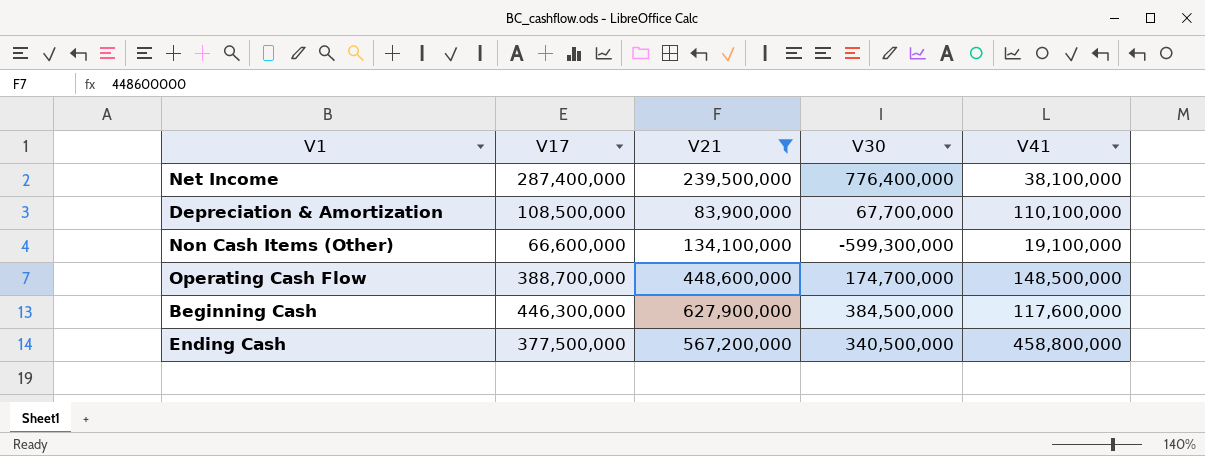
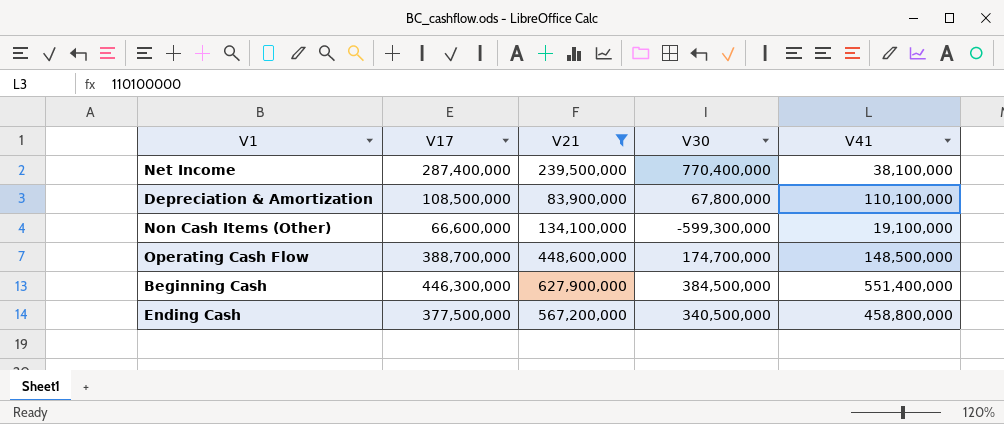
Net Income | V30: 776,400,000 -> 770,400,000
Depreciation & Amortization | V30: 67,700,000 -> 67,800,000
Beginning Cash | V41: 117,600,000 -> 551,400,000

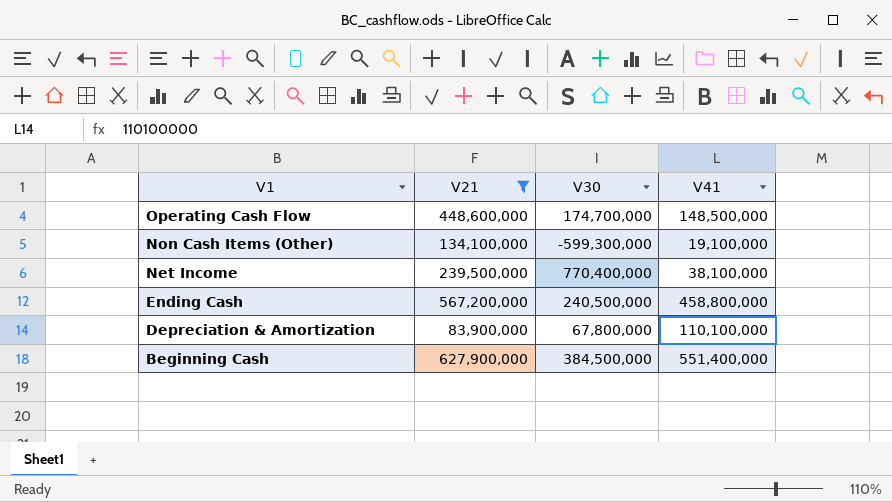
row order: none -> V1 descending
column V17 | position: 2 -> none
Ending Cash | V30: 340,500,000 -> 240,500,000

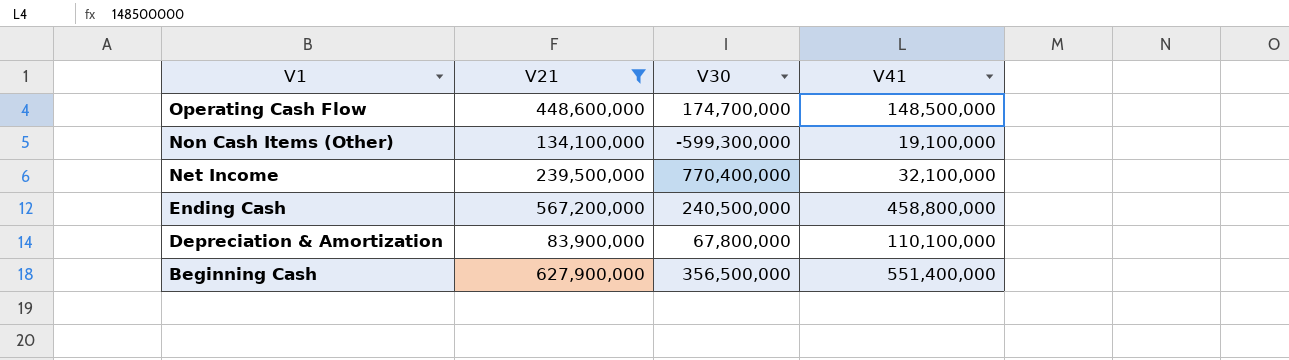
Net Income | V41: 38,100,000 -> 32,100,000
Beginning Cash | V30: 384,500,000 -> 356,500,000

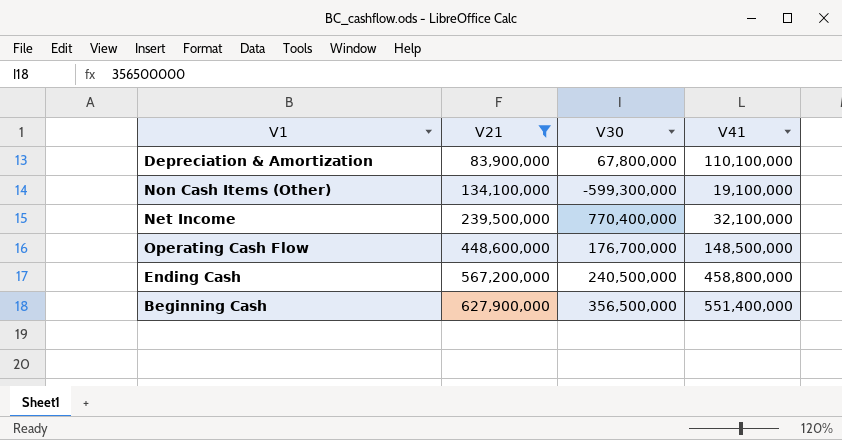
row order: V1 descending -> V21 ascending
Operating Cash Flow | V30: 174,700,000 -> 176,700,000

